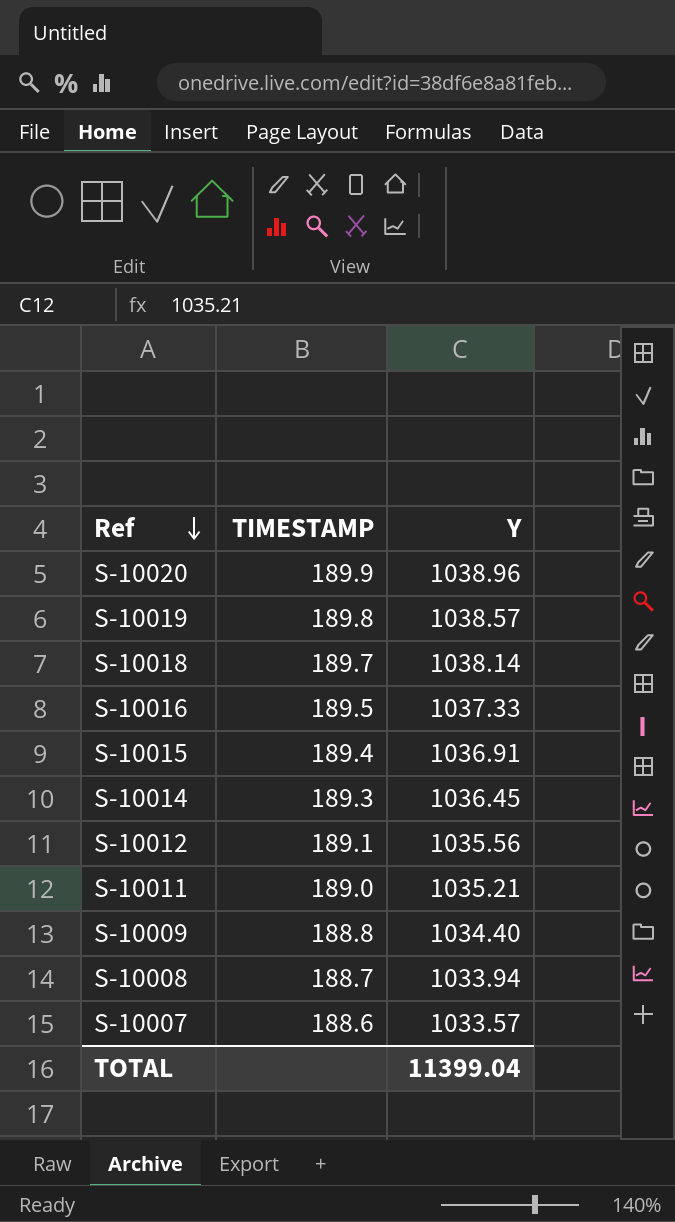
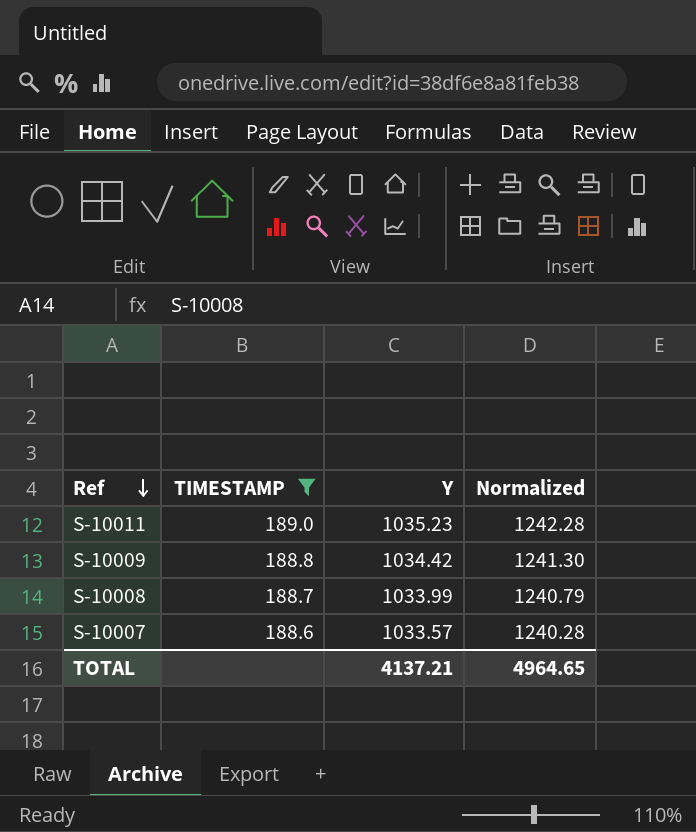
filter: none -> TIMESTAMP <= 189.0
column Normalized | formula: none -> [Y] * 1.2
S-10011 | Y: 1035.21 -> 1035.23
S-10009 | Y: 1034.40 -> 1034.42
S-10008 | Y: 1033.94 -> 1033.99
TOTAL | Y: 11399.04 -> 4137.21

